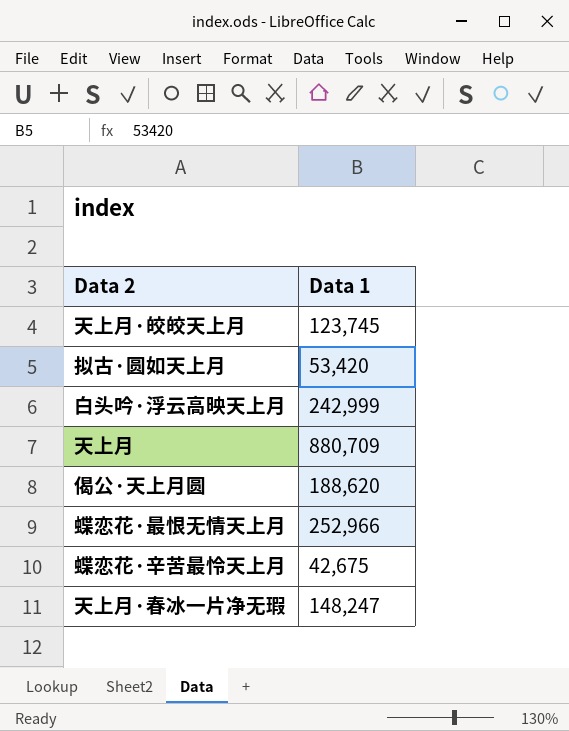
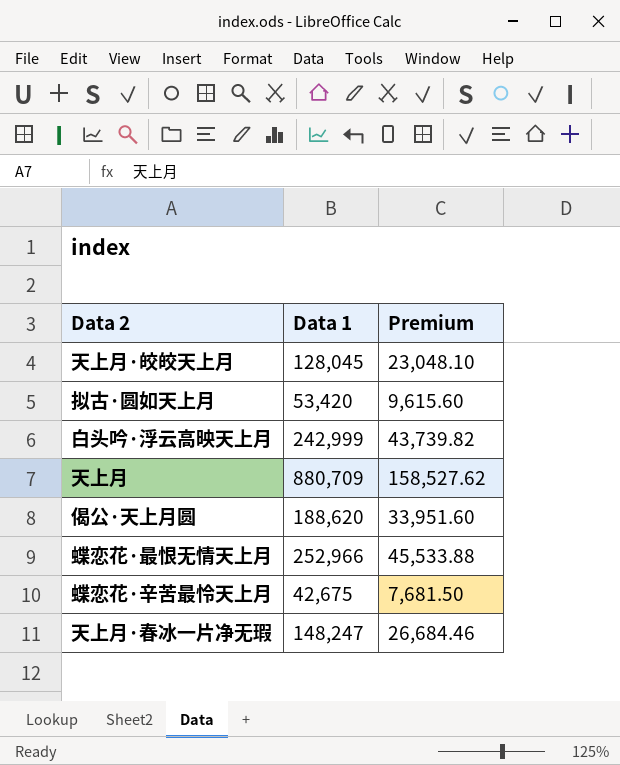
column Premium | formula: none -> [Data 1] * 0.18
天上月·皎皎天上月 | Data 1: 123,745 -> 128,045

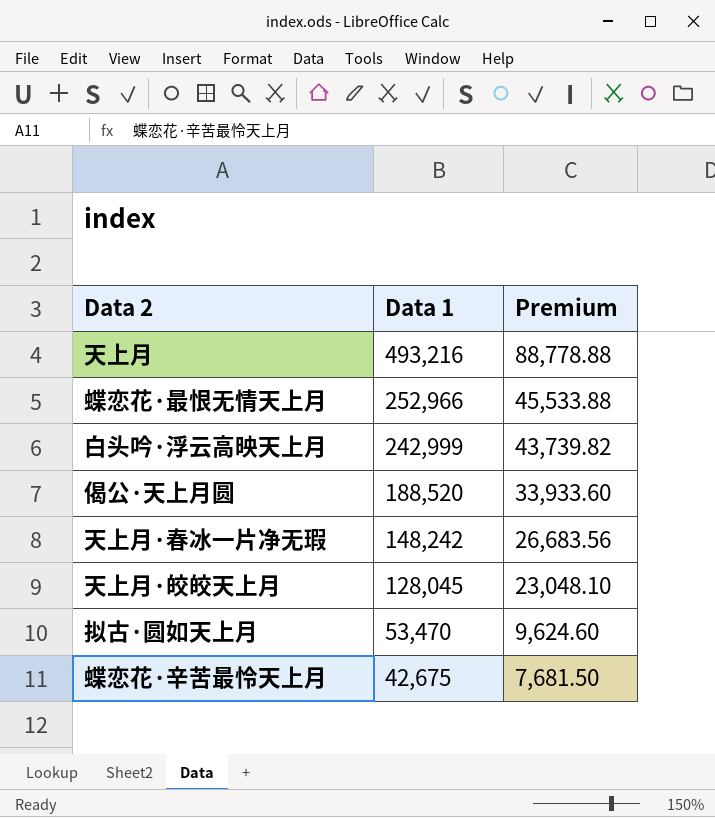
row order: none -> Data 1 descending
天上月 | Data 1: 880,709 -> 493,216
天上月 | Premium: 158,527.62 -> 88,778.88
偈公·天上月圆 | Data 1: 188,620 -> 188,520
偈公·天上月圆 | Premium: 33,951.60 -> 33,933.60
天上月·春冰一片净无瑕 | Data 1: 148,247 -> 148,242
天上月·春冰一片净无瑕 | Premium: 26,684.46 -> 26,683.56
拟古·圆如天上月 | Data 1: 53,420 -> 53,470
拟古·圆如天上月 | Premium: 9,615.60 -> 9,624.60

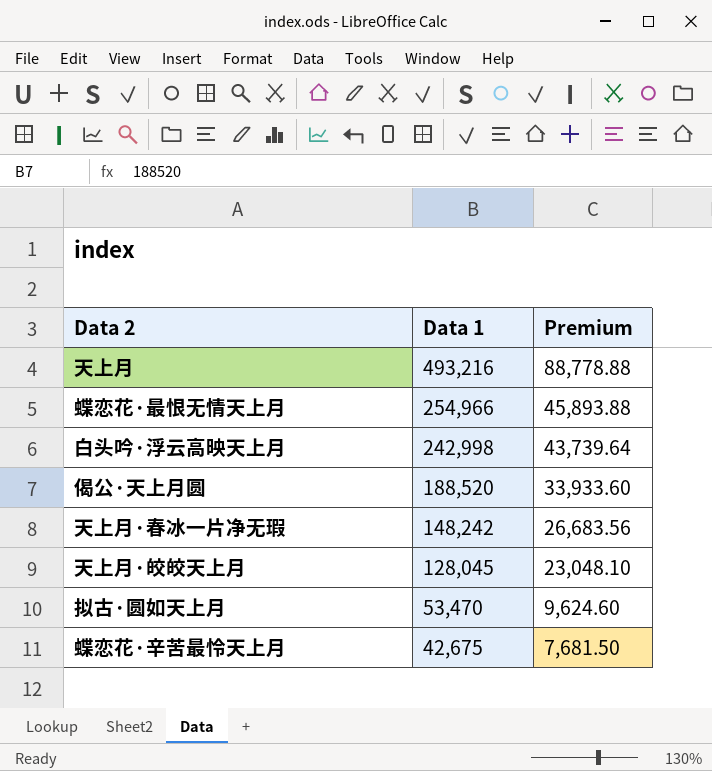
蝶恋花·最恨无情天上月 | Data 1: 252,966 -> 254,966
蝶恋花·最恨无情天上月 | Premium: 45,533.88 -> 45,893.88
白头吟·浮云高映天上月 | Data 1: 242,999 -> 242,998
白头吟·浮云高映天上月 | Premium: 43,739.82 -> 43,739.64

